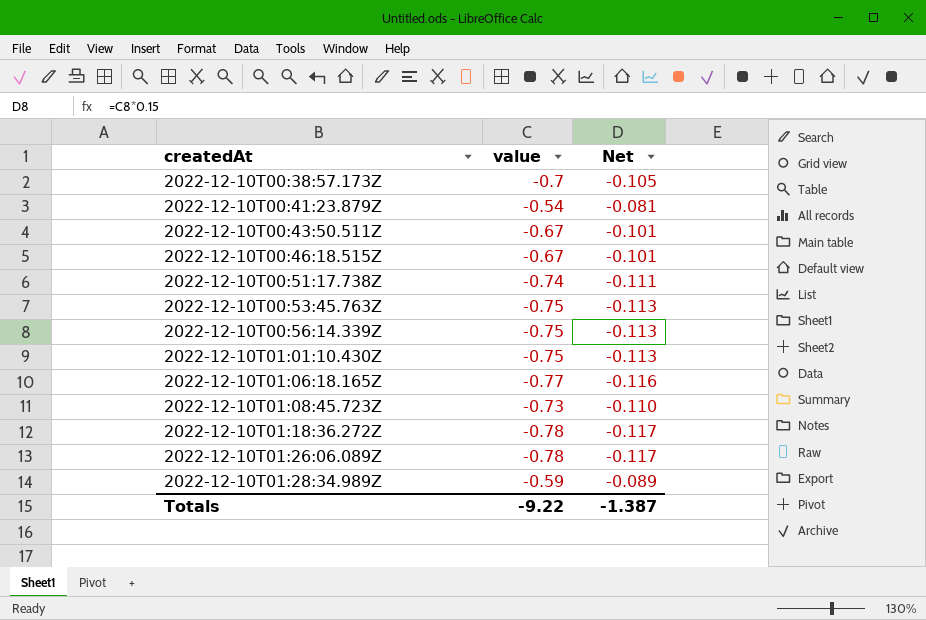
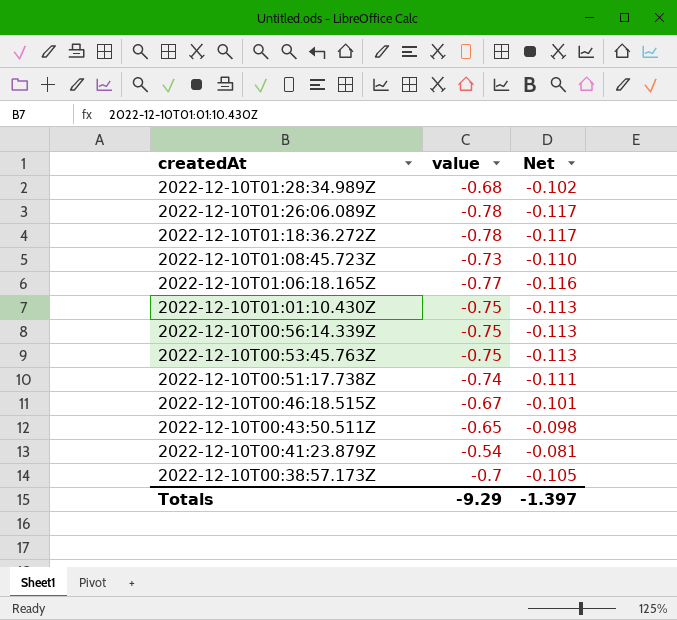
row order: createdAt ascending -> createdAt descending
2022-12-10T01:28:34.989Z | value: -0.59 -> -0.68
2022-12-10T01:28:34.989Z | Net: -0.089 -> -0.102
2022-12-10T00:43:50.511Z | value: -0.67 -> -0.65
2022-12-10T00:43:50.511Z | Net: -0.101 -> -0.098
Totals | value: -9.22 -> -9.29
Totals | Net: -1.387 -> -1.397

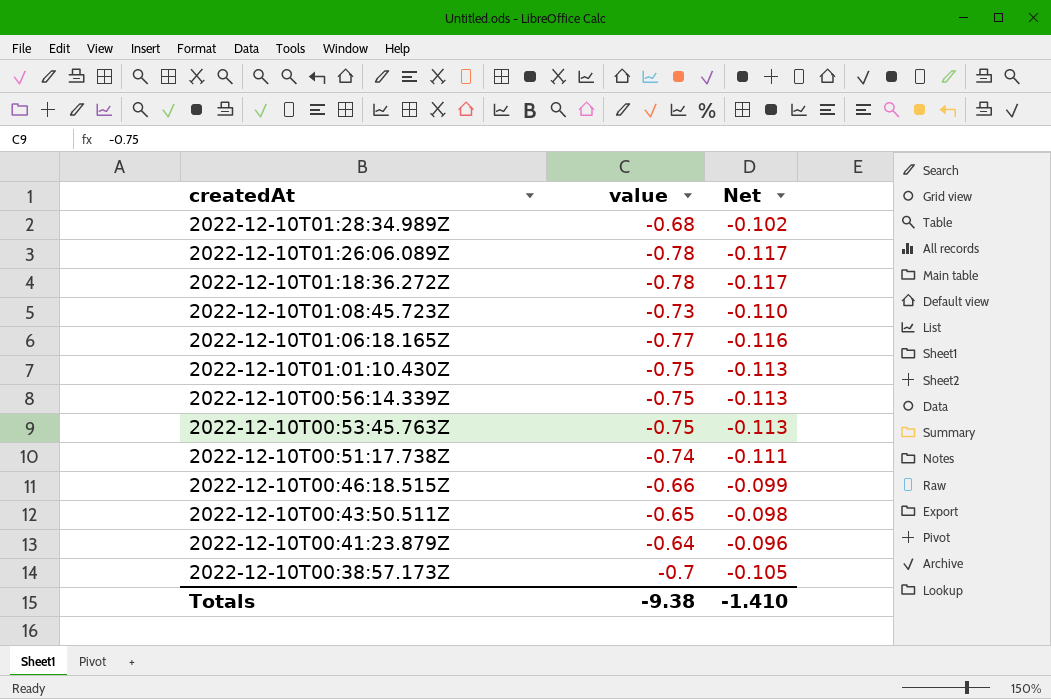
2022-12-10T00:46:18.515Z | value: -0.67 -> -0.66
2022-12-10T00:46:18.515Z | Net: -0.101 -> -0.099
2022-12-10T00:41:23.879Z | value: -0.54 -> -0.64
2022-12-10T00:41:23.879Z | Net: -0.081 -> -0.096
Totals | value: -9.29 -> -9.38
Totals | Net: -1.397 -> -1.410

